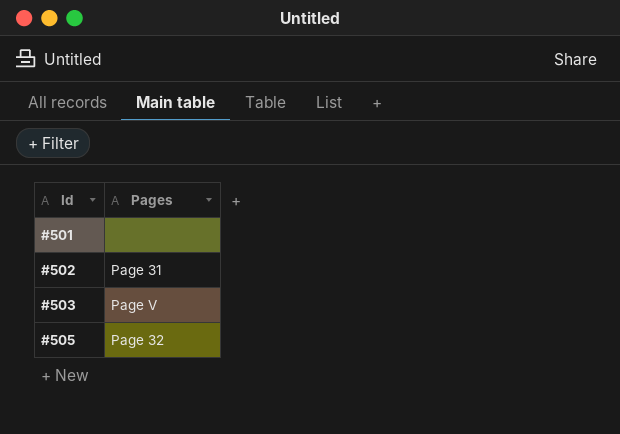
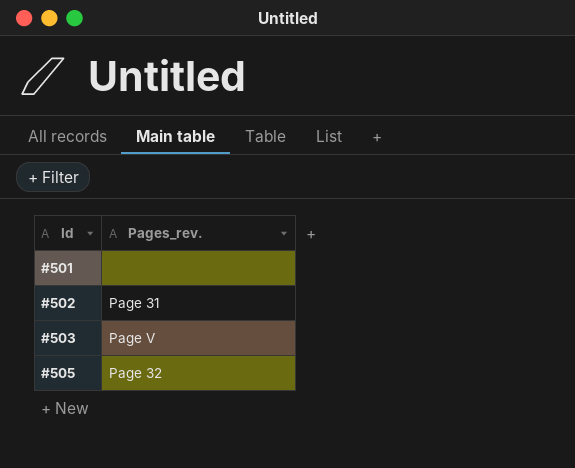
column name: Pages -> Pages_rev.

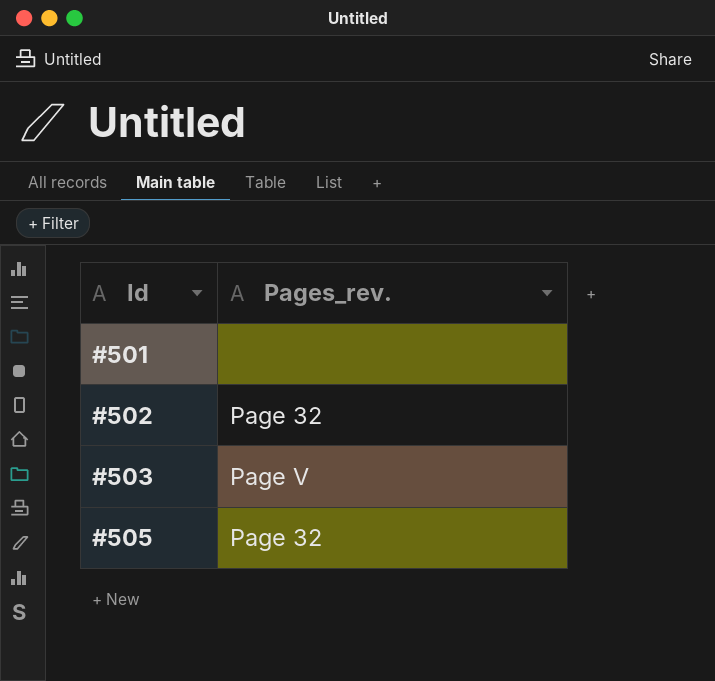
#502 | Pages_rev.: Page 31 -> Page 32

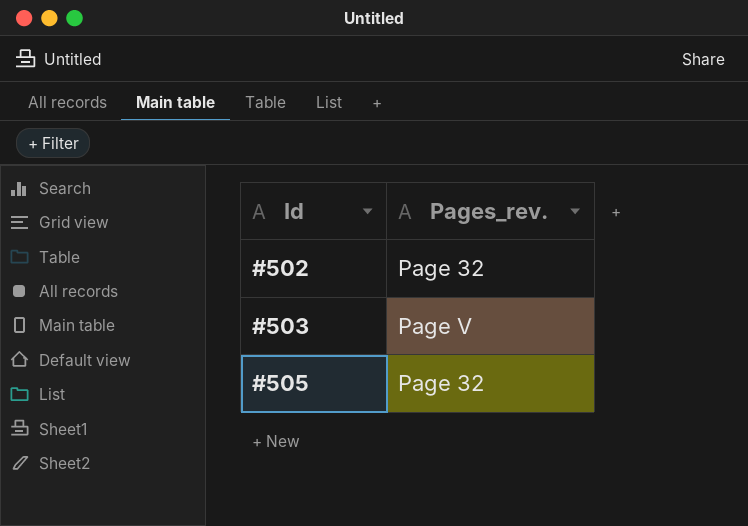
row #501: none -> none

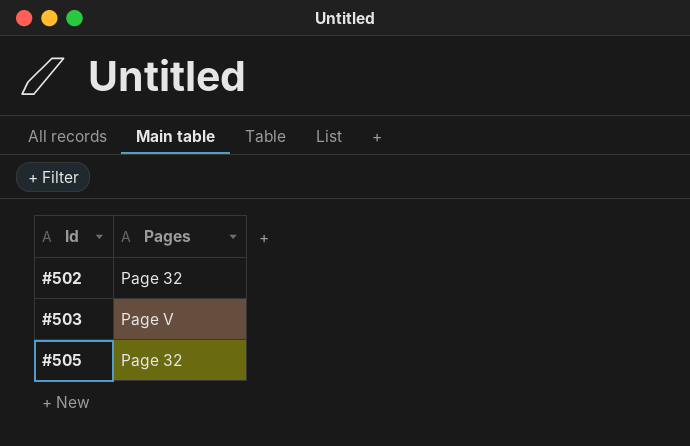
column name: Pages_rev. -> Pages

